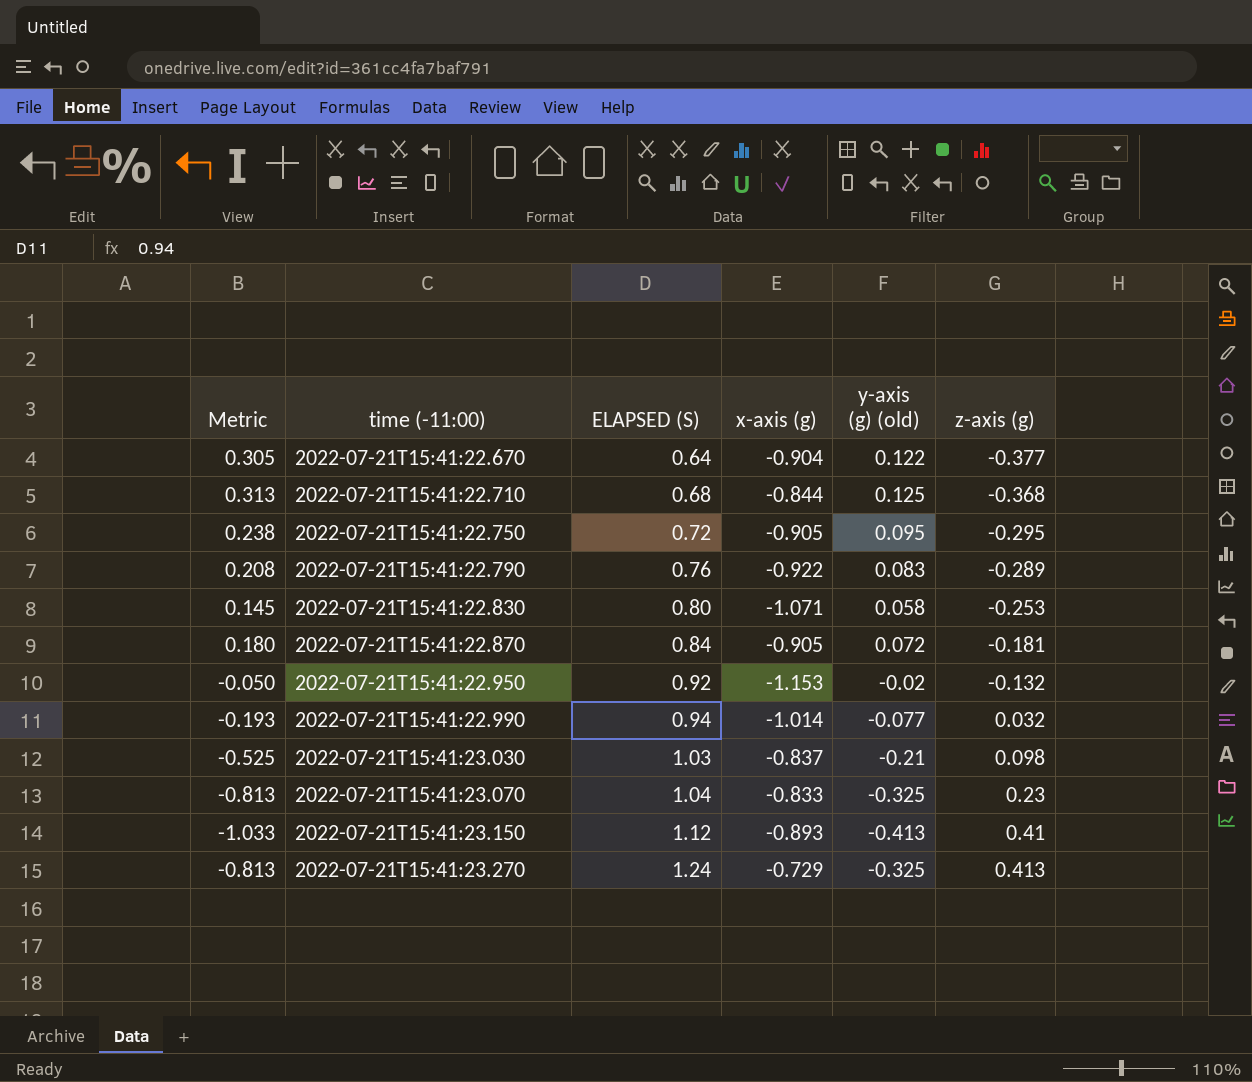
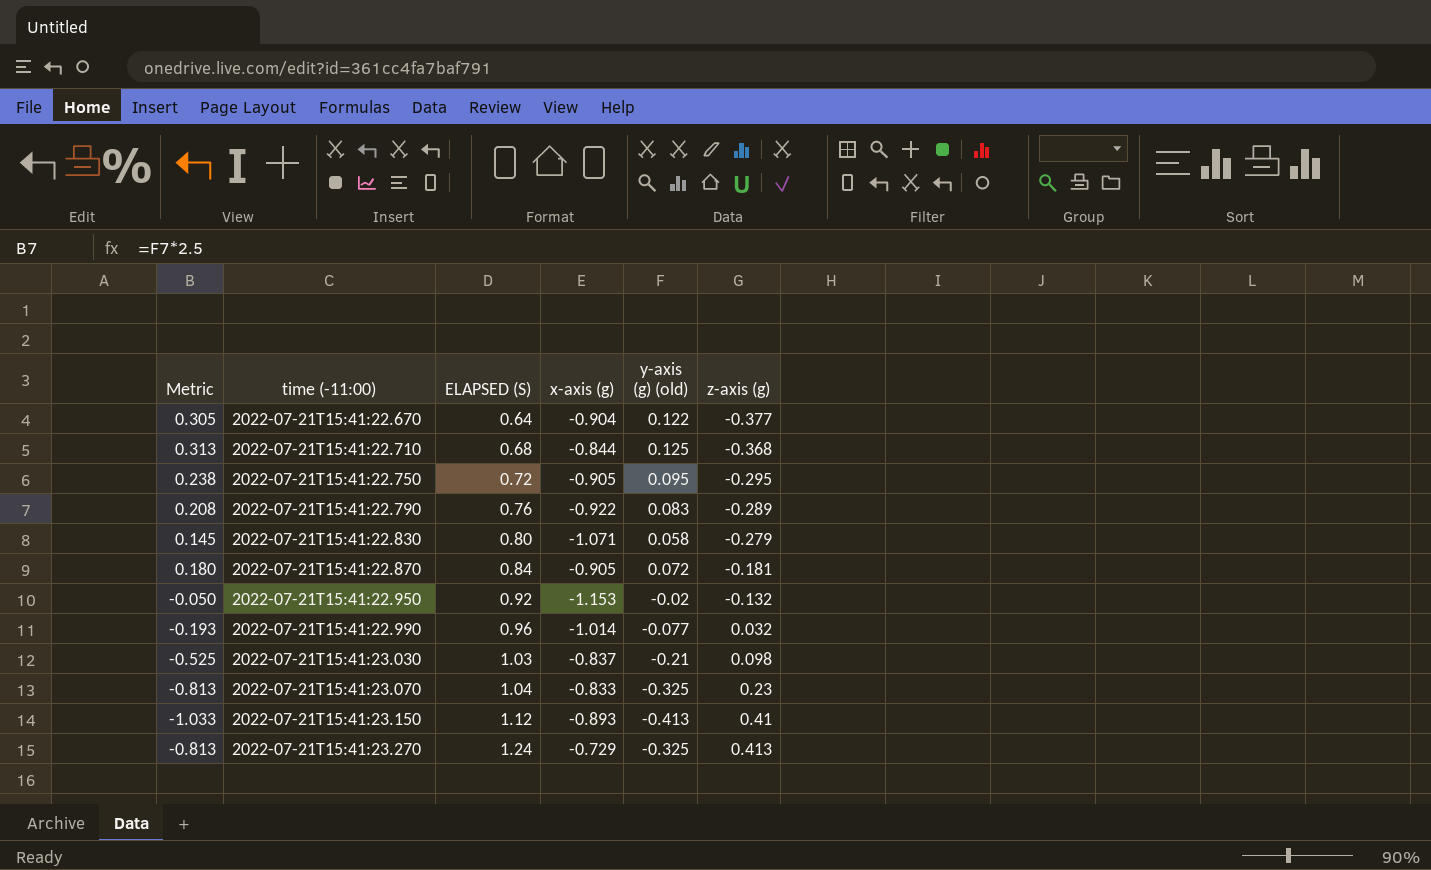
2022-07-21T15:41:22.830 | z-axis (g): -0.253 -> -0.279
2022-07-21T15:41:22.990 | ELAPSED (S): 0.94 -> 0.96

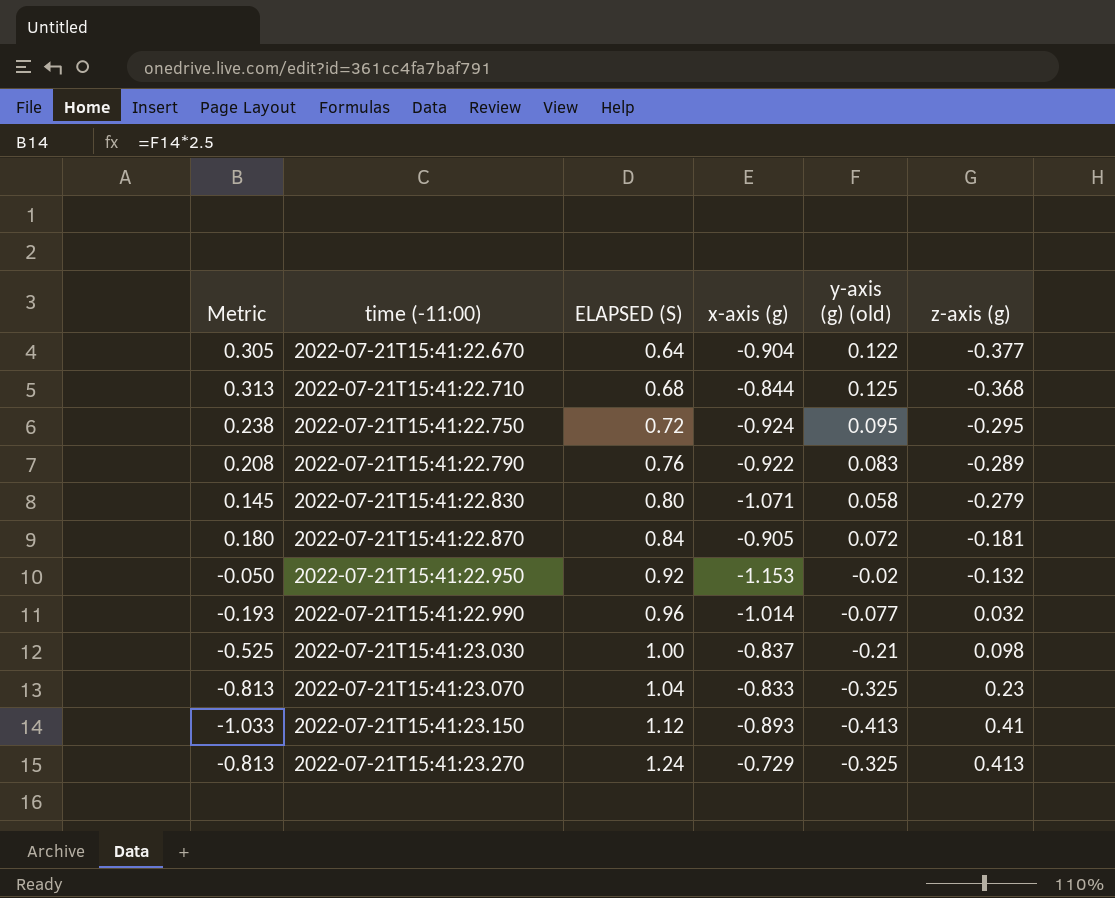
2022-07-21T15:41:22.750 | x-axis (g): -0.905 -> -0.924
2022-07-21T15:41:23.030 | ELAPSED (S): 1.03 -> 1.00

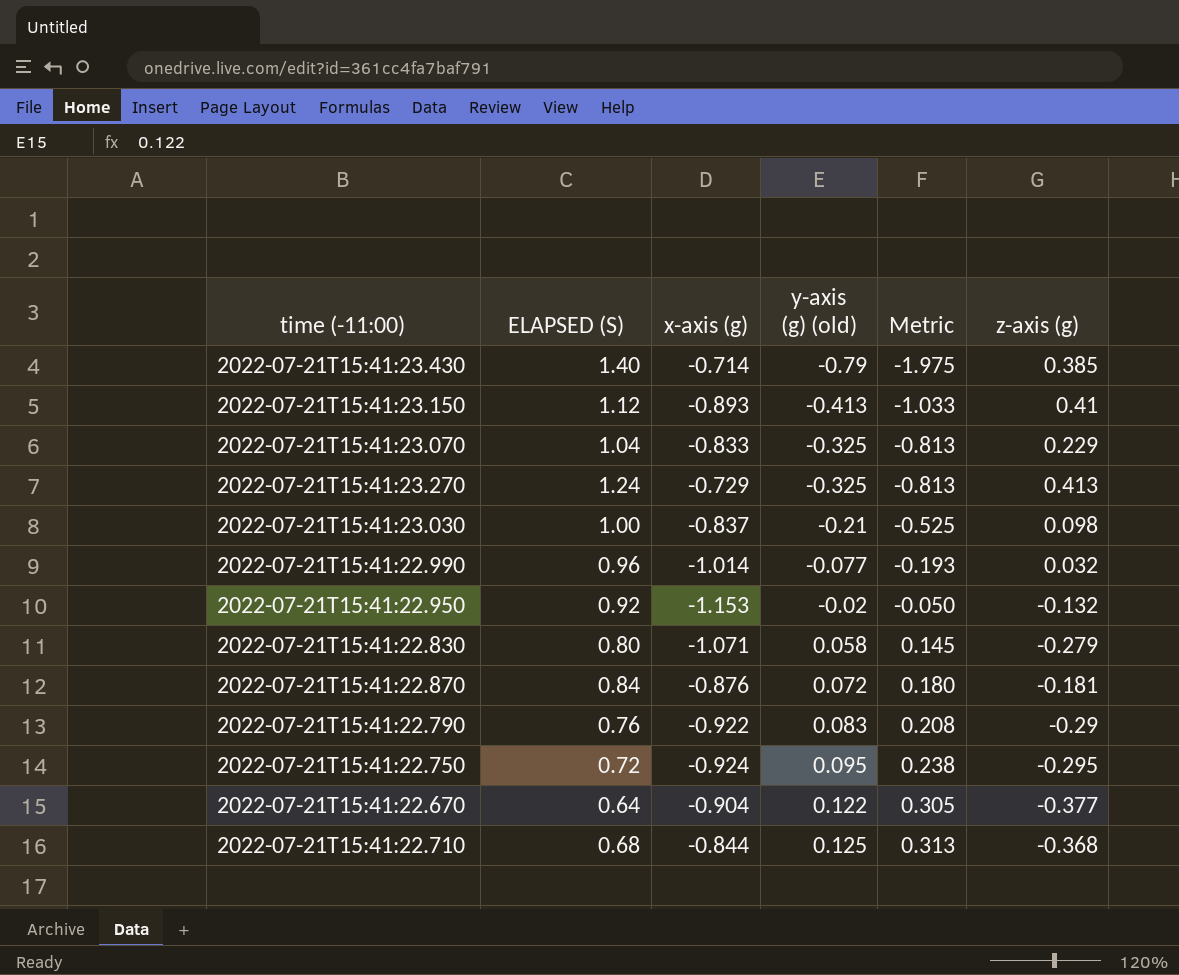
row order: time (-11:00) ascending -> y-axis (g) (old) ascending
column Metric | position: 1 -> 5
row 2022-07-21T15:41:23.430: none -> 1.40 | -0.714 | -0.79 | -1.975 | 0.385
2022-07-21T15:41:23.070 | z-axis (g): 0.23 -> 0.229
2022-07-21T15:41:22.870 | x-axis (g): -0.905 -> -0.876
2022-07-21T15:41:22.790 | z-axis (g): -0.289 -> -0.29

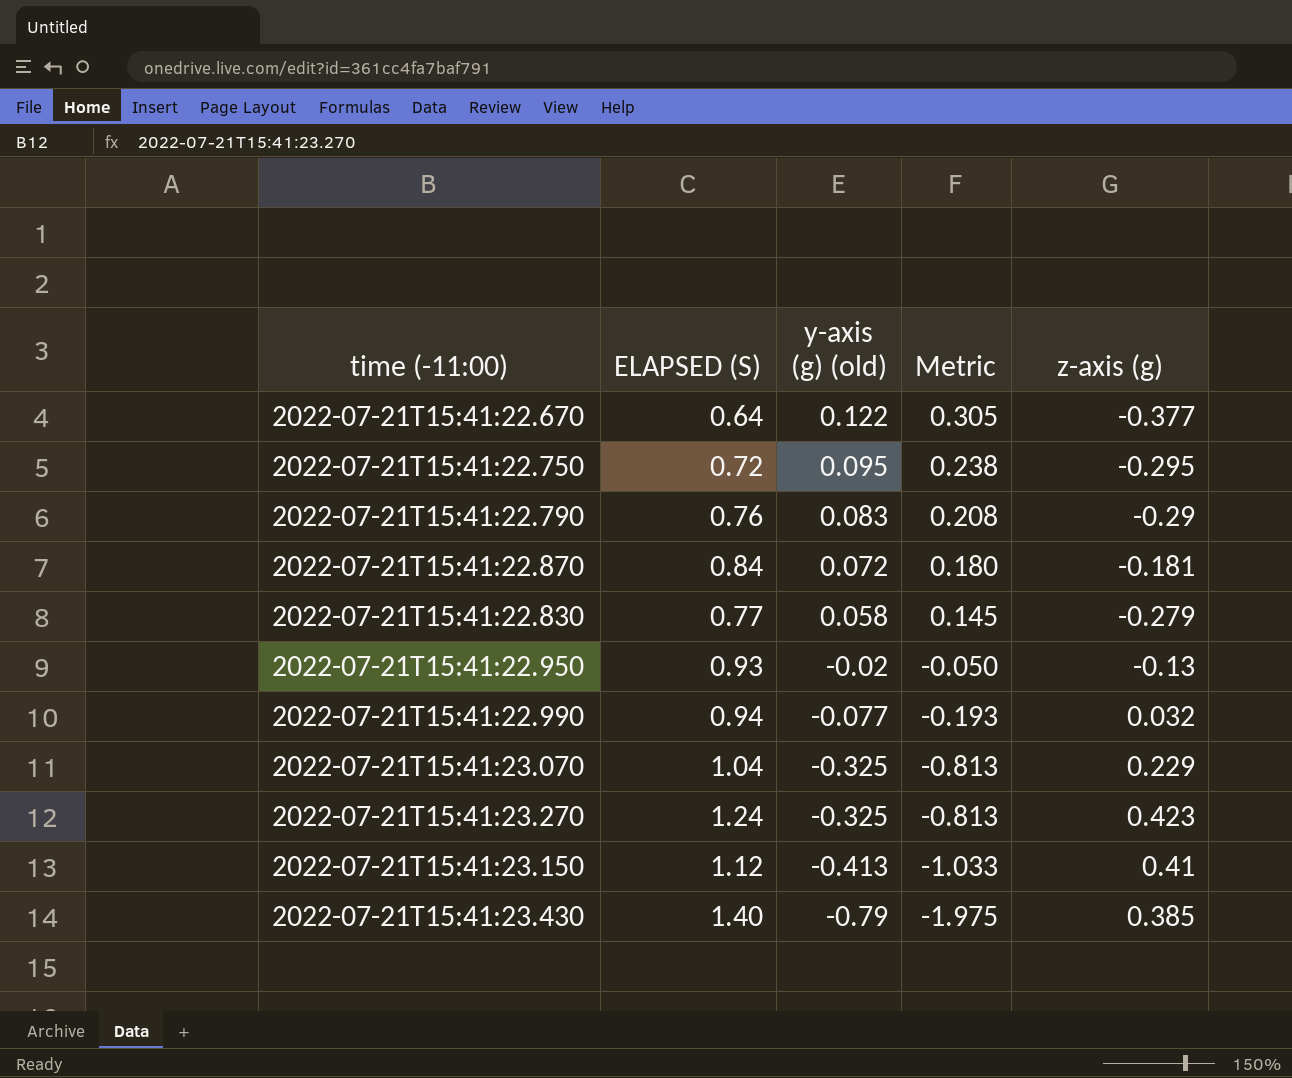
row order: y-axis (g) (old) ascending -> y-axis (g) (old) descending
column x-axis (g) | position: 3 -> none
row 2022-07-21T15:41:23.030: 1.00 | -0.837 | -0.21 | -0.525 | 0.098 -> none
row 2022-07-21T15:41:22.710: 0.68 | -0.844 | 0.125 | 0.313 | -0.368 -> none
2022-07-21T15:41:22.830 | ELAPSED (S): 0.80 -> 0.77
2022-07-21T15:41:22.950 | ELAPSED (S): 0.92 -> 0.93
2022-07-21T15:41:22.950 | z-axis (g): -0.132 -> -0.13
2022-07-21T15:41:22.990 | ELAPSED (S): 0.96 -> 0.94
2022-07-21T15:41:23.270 | z-axis (g): 0.413 -> 0.423

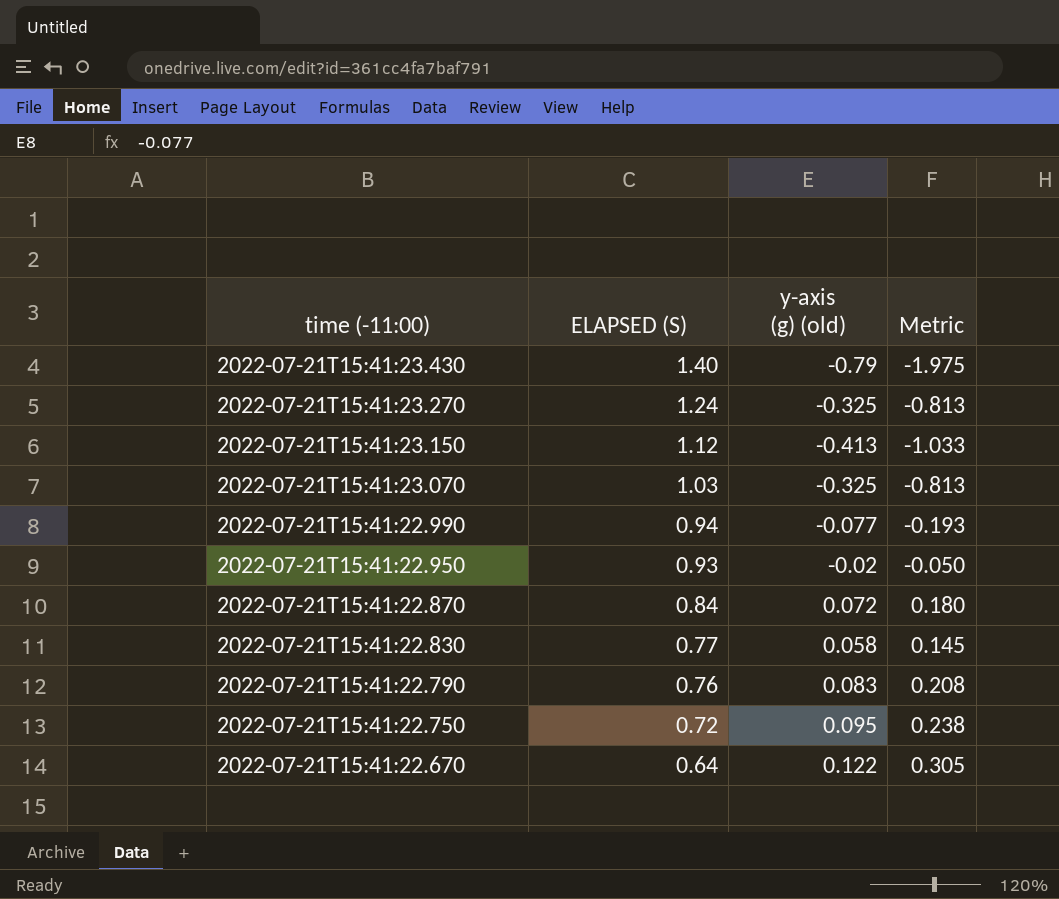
row order: y-axis (g) (old) descending -> time (-11:00) descending
column z-axis (g) | position: 5 -> none
2022-07-21T15:41:23.070 | ELAPSED (S): 1.04 -> 1.03

